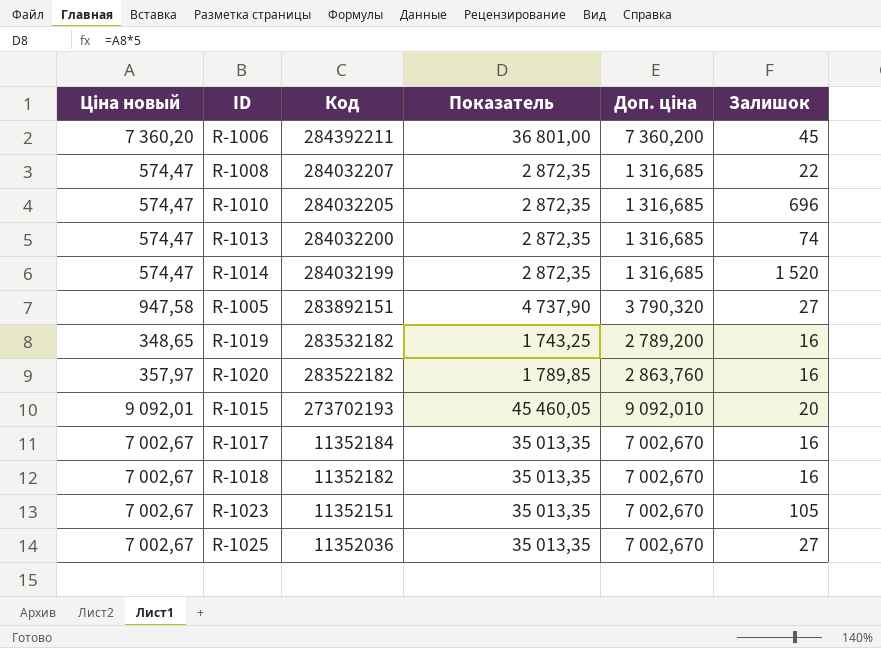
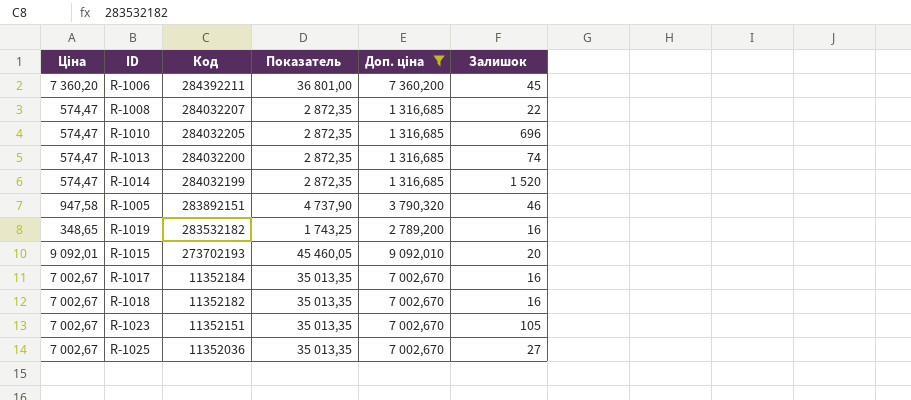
filter: none -> Доп. ціна != 2 863,760
column name: Ціна новый -> Ціна
R-1005 | Залишок: 27 -> 46

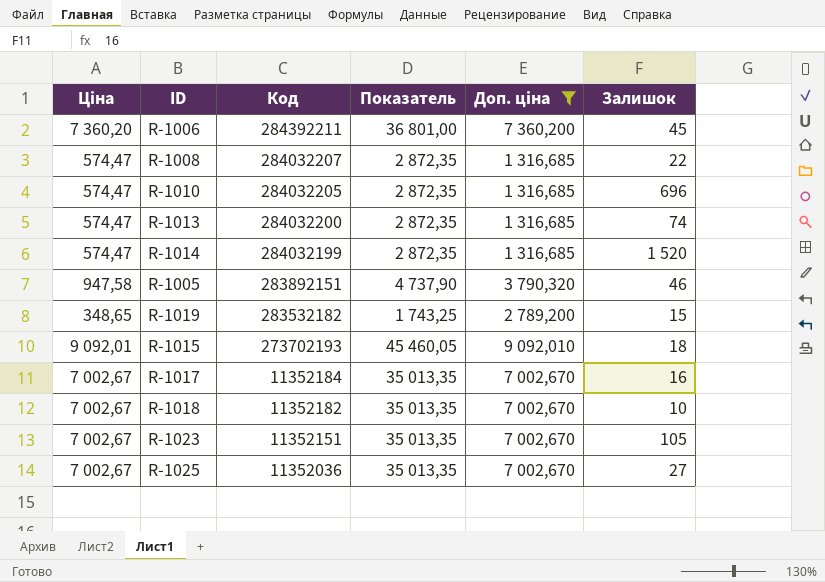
R-1019 | Залишок: 16 -> 15
R-1015 | Залишок: 20 -> 18
R-1018 | Залишок: 16 -> 10

